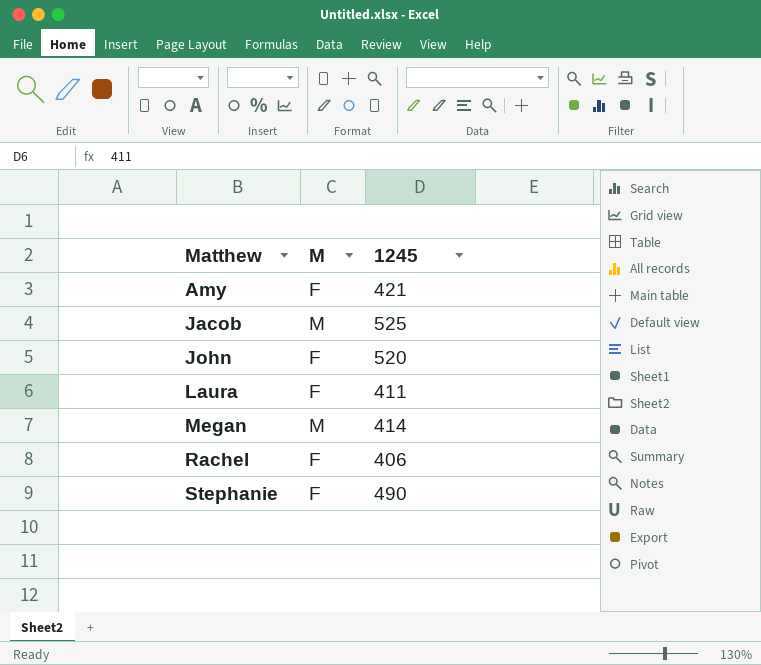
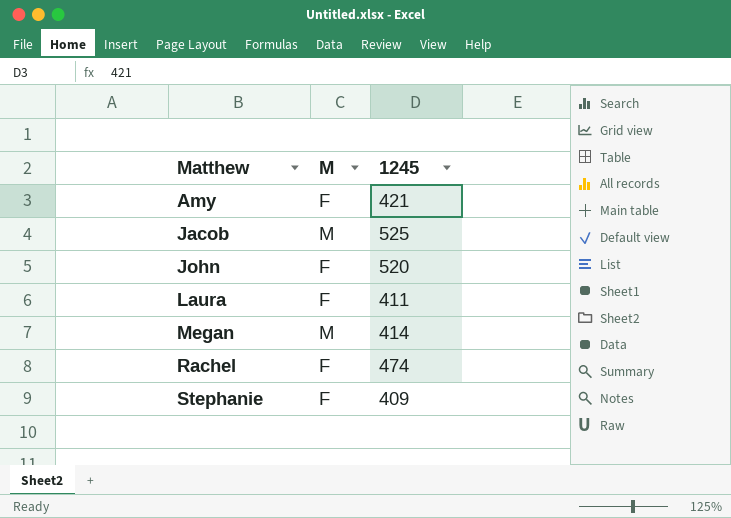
Rachel | 1245: 406 -> 474
Stephanie | 1245: 490 -> 409

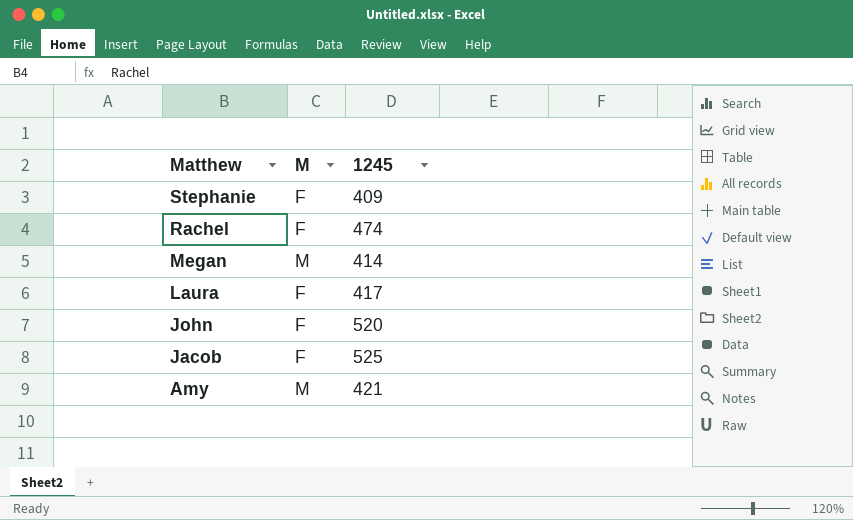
row order: Matthew ascending -> Matthew descending
Laura | 1245: 411 -> 417
Jacob | M: M -> F
Amy | M: F -> M

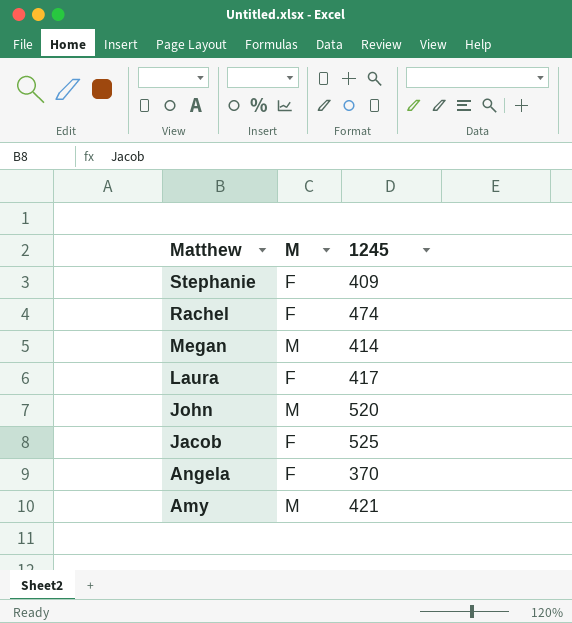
John | M: F -> M
row Angela: none -> F | 370

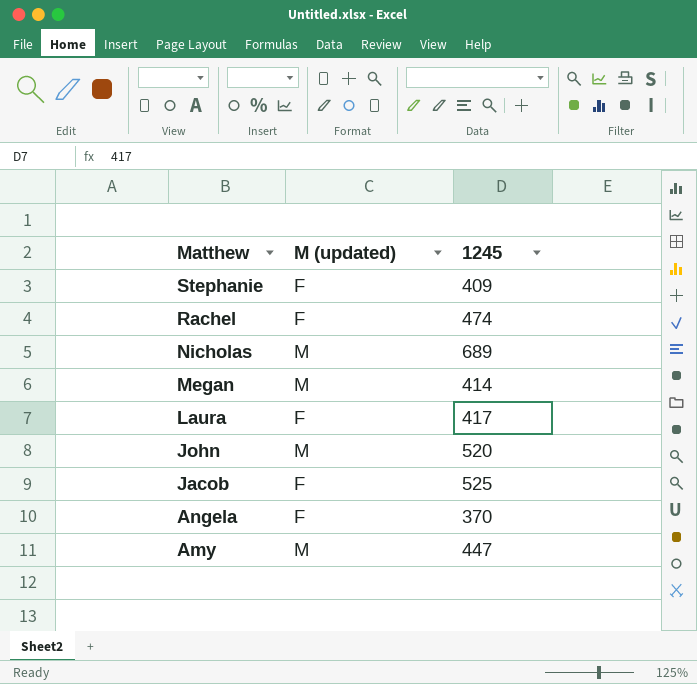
column name: M -> M (updated)
row Nicholas: none -> M | 689
Amy | 1245: 421 -> 447

